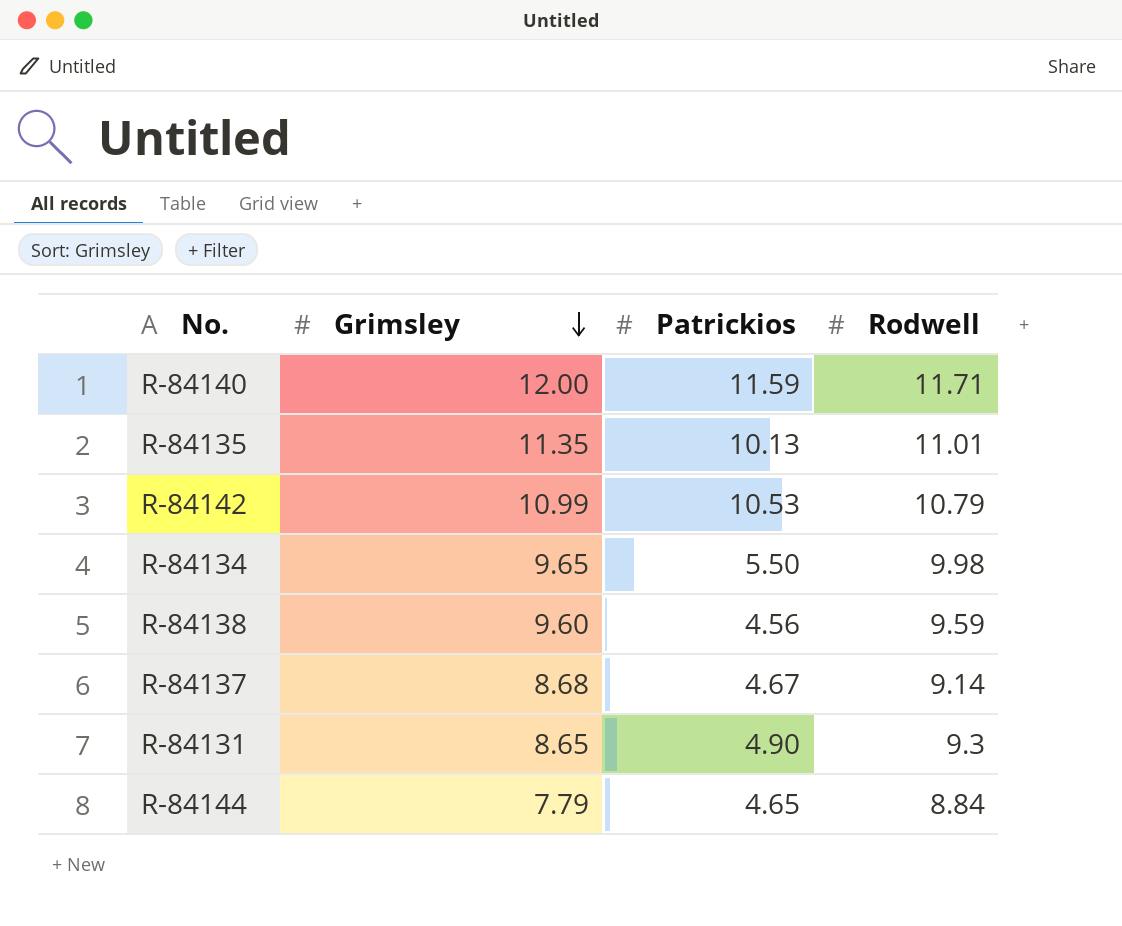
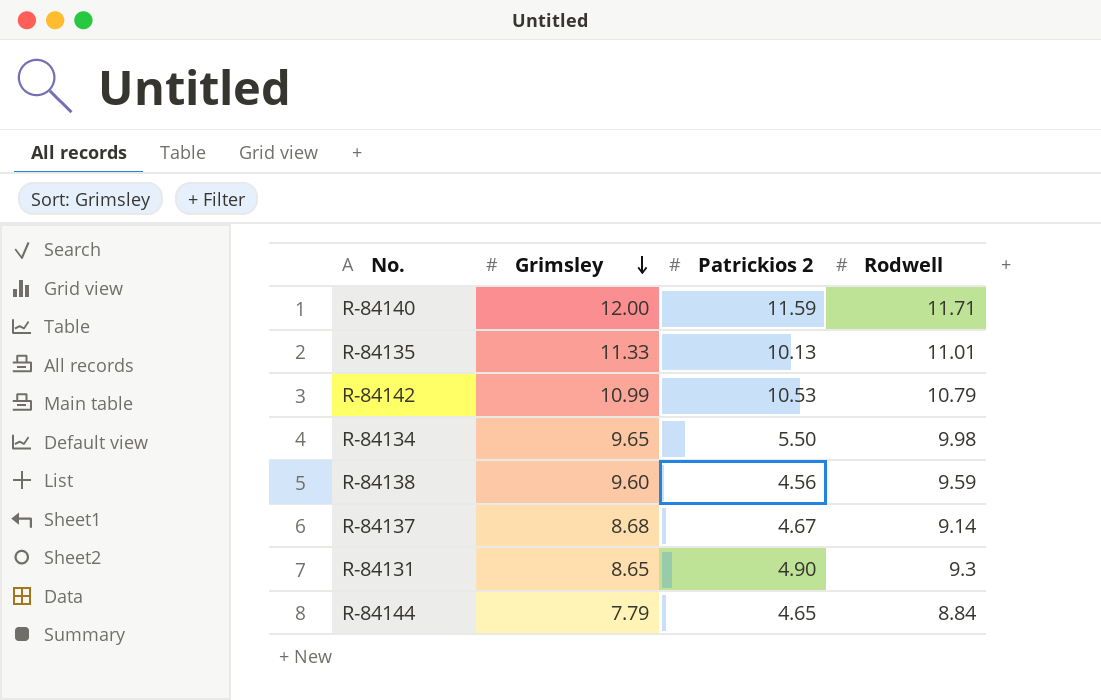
column name: Patrickios -> Patrickios 2
R-84135 | Grimsley: 11.35 -> 11.33

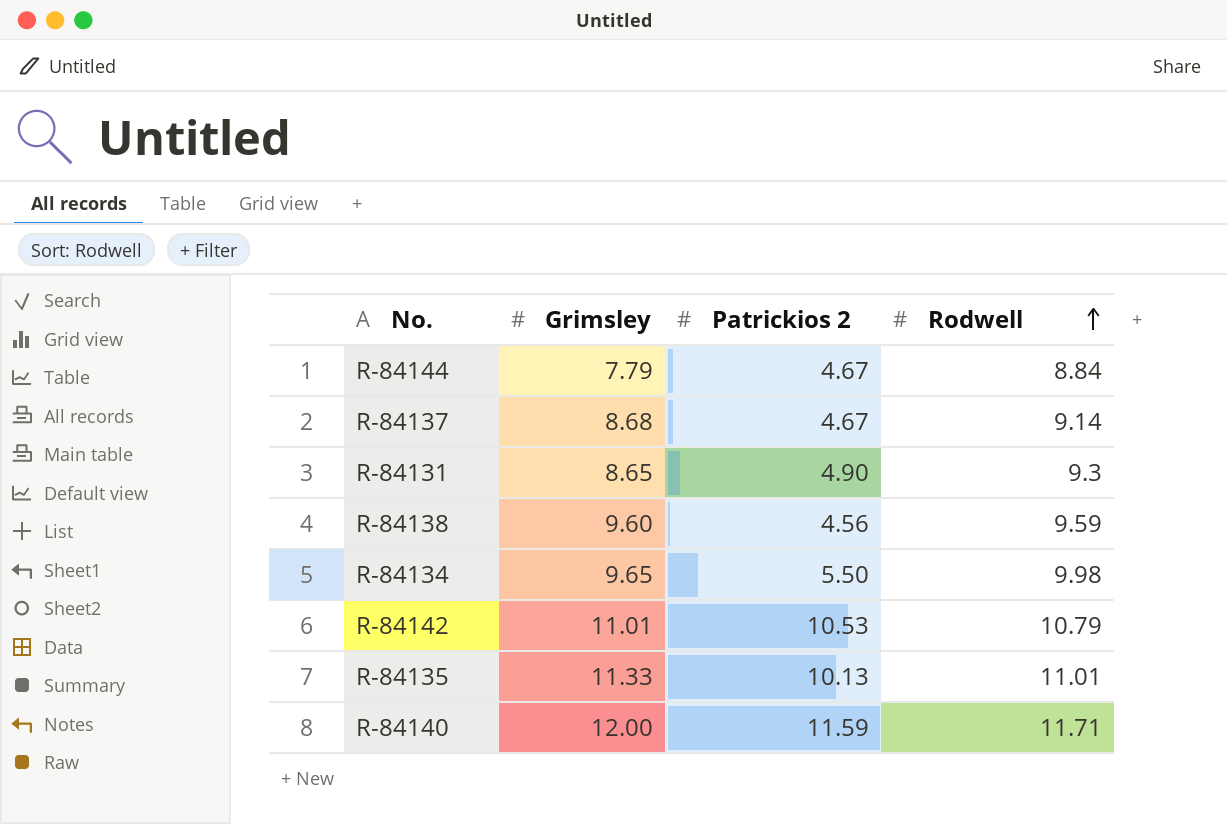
row order: Grimsley descending -> Rodwell ascending
R-84144 | Patrickios 2: 4.65 -> 4.67
R-84142 | Grimsley: 10.99 -> 11.01

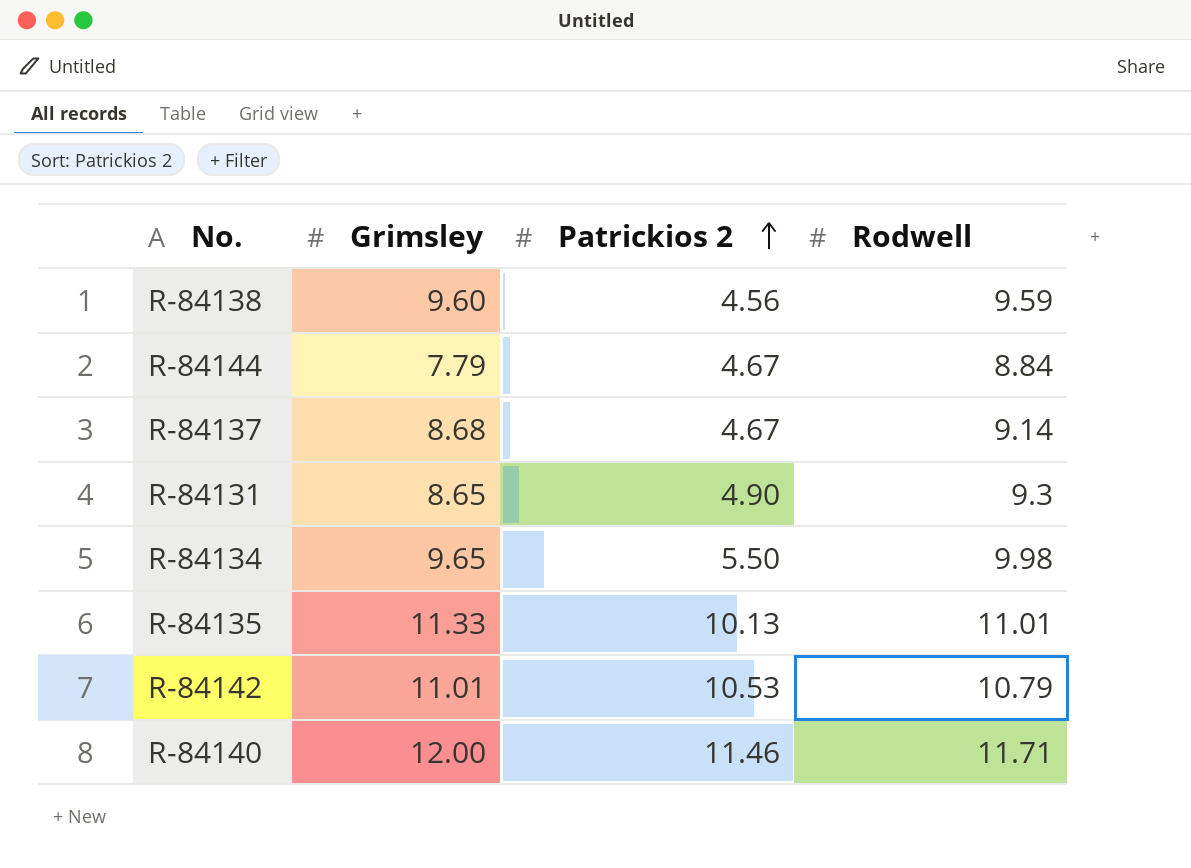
row order: Rodwell ascending -> Patrickios 2 ascending
R-84140 | Patrickios 2: 11.59 -> 11.46

